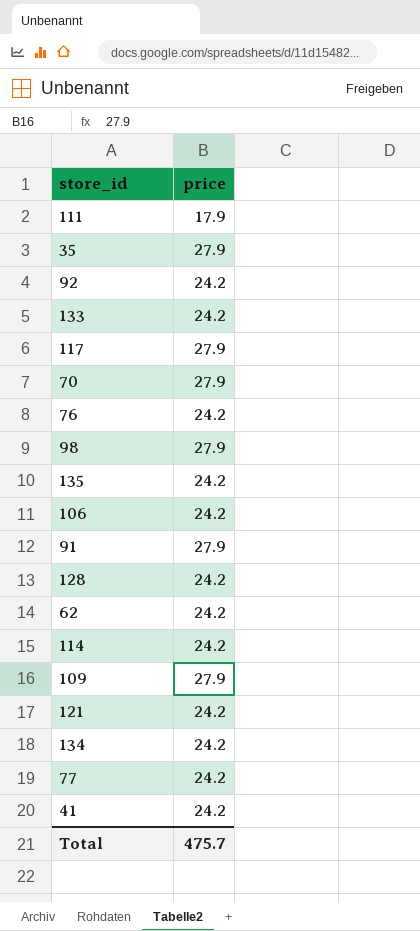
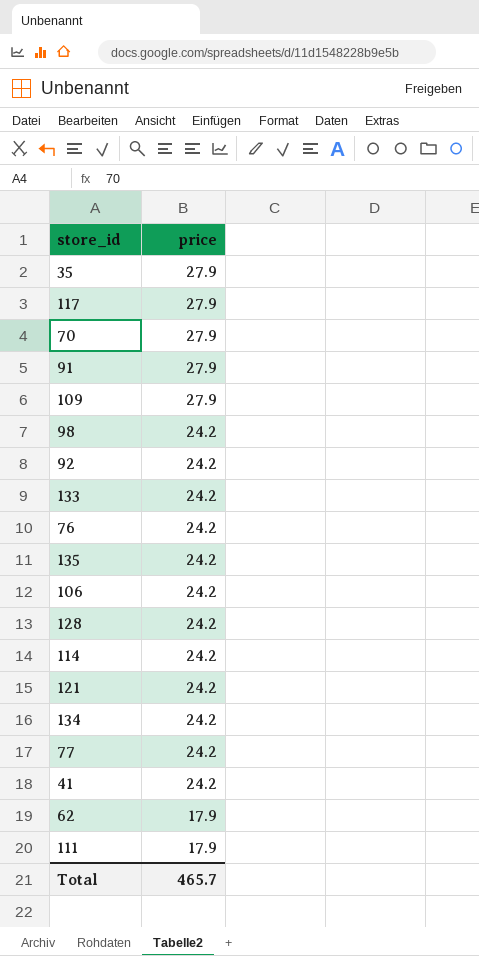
row order: none -> price descending
98 | price: 27.9 -> 24.2
62 | price: 24.2 -> 17.9
Total | price: 475.7 -> 465.7

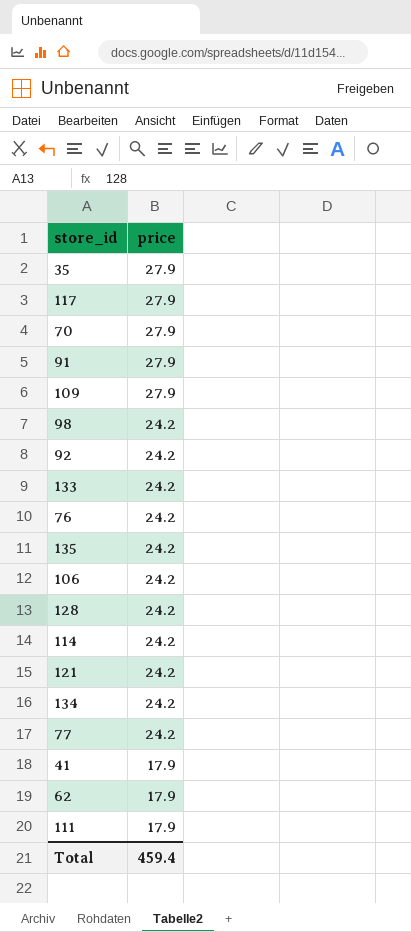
41 | price: 24.2 -> 17.9
Total | price: 465.7 -> 459.4

